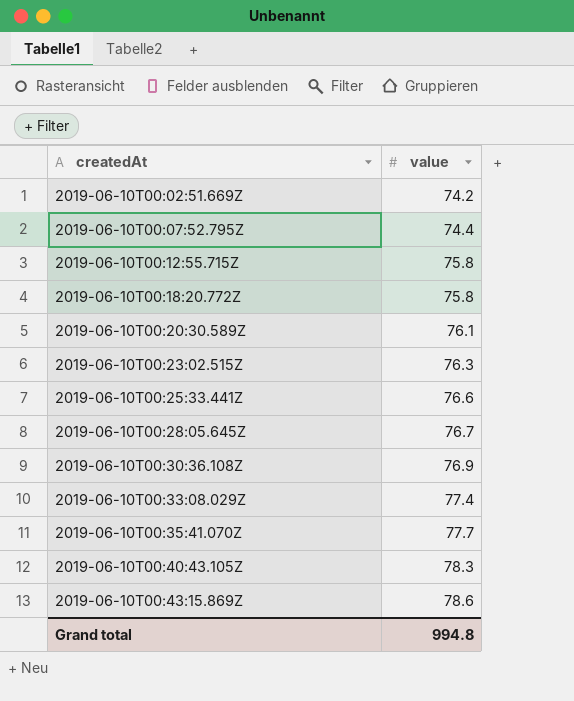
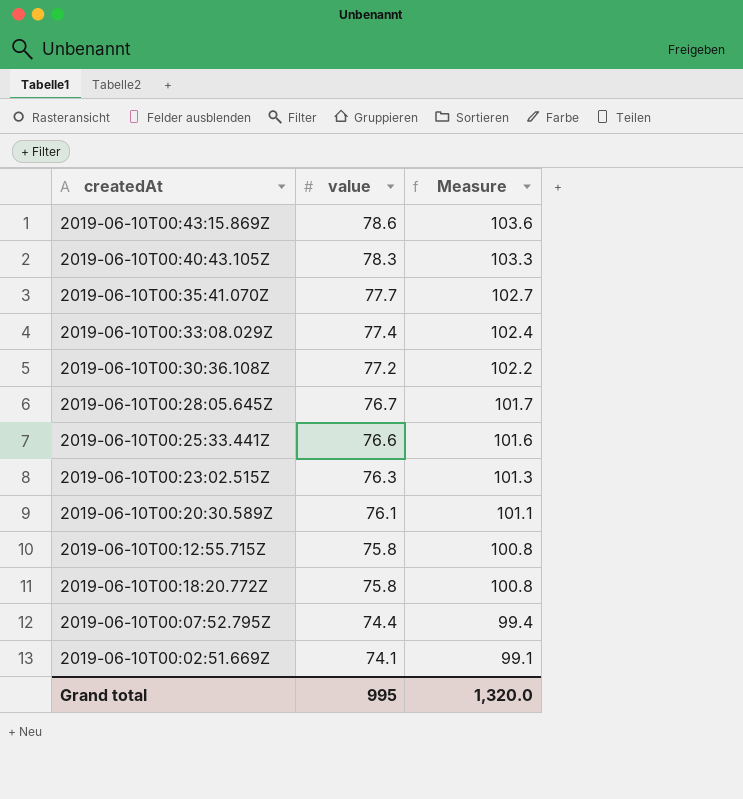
row order: createdAt ascending -> value descending
column Measure | formula: none -> [value] + 25
2019-06-10T00:30:36.108Z | value: 76.9 -> 77.2
2019-06-10T00:02:51.669Z | value: 74.2 -> 74.1
Grand total | value: 994.8 -> 995

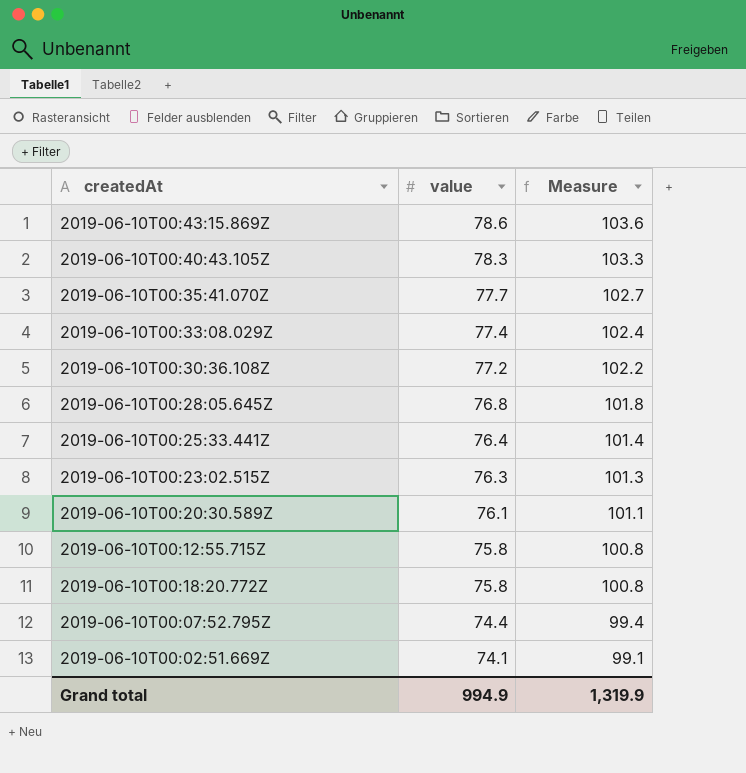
2019-06-10T00:28:05.645Z | value: 76.7 -> 76.8
2019-06-10T00:28:05.645Z | Measure: 101.7 -> 101.8
2019-06-10T00:25:33.441Z | value: 76.6 -> 76.4
2019-06-10T00:25:33.441Z | Measure: 101.6 -> 101.4
Grand total | value: 995 -> 994.9
Grand total | Measure: 1,320.0 -> 1,319.9

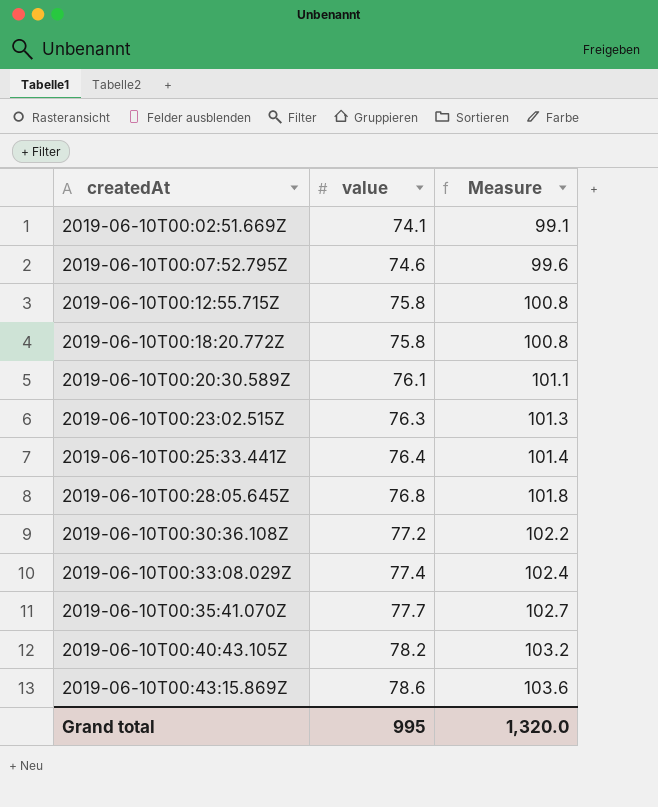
row order: value descending -> createdAt ascending
2019-06-10T00:07:52.795Z | value: 74.4 -> 74.6
2019-06-10T00:07:52.795Z | Measure: 99.4 -> 99.6
2019-06-10T00:40:43.105Z | value: 78.3 -> 78.2
2019-06-10T00:40:43.105Z | Measure: 103.3 -> 103.2
Grand total | value: 994.9 -> 995
Grand total | Measure: 1,319.9 -> 1,320.0

